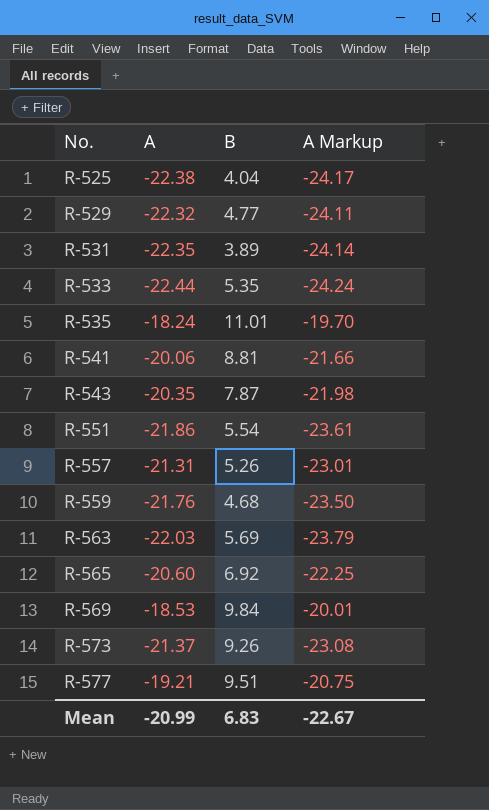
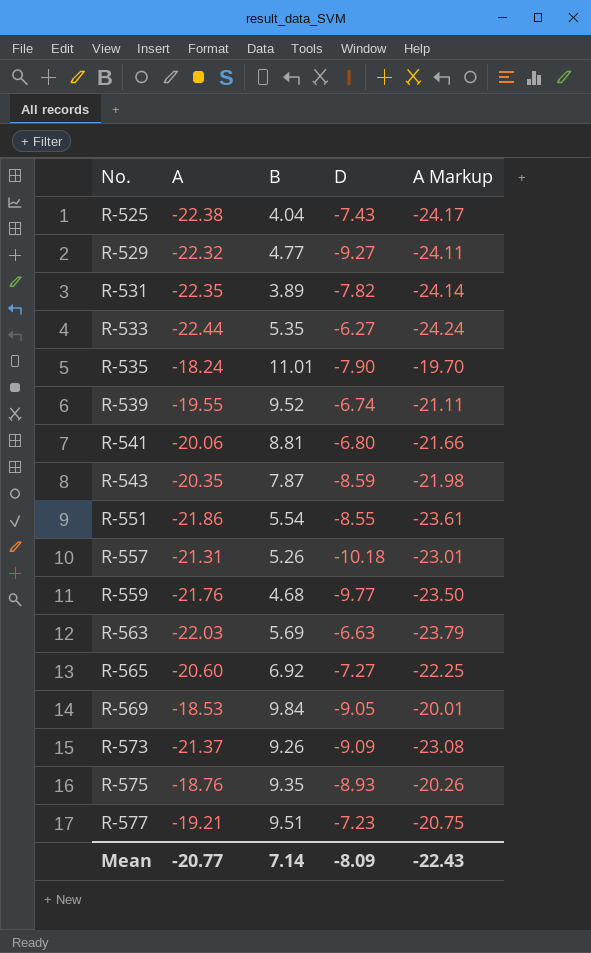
column D | position: none -> 4
row R-539: none -> -19.55 | 9.52 | -6.74 | -21.11
row R-575: none -> -18.76 | 9.35 | -8.93 | -20.26
Mean | A: -20.99 -> -20.77
Mean | B: 6.83 -> 7.14
Mean | A Markup: -22.67 -> -22.43

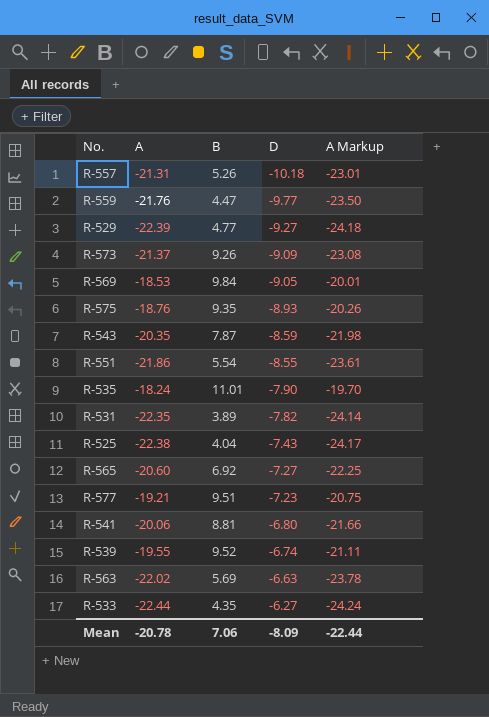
row order: No. ascending -> D ascending
R-559 | B: 4.68 -> 4.47
R-529 | A: -22.32 -> -22.39
R-529 | A Markup: -24.11 -> -24.18
R-563 | A: -22.03 -> -22.02
R-563 | A Markup: -23.79 -> -23.78
R-533 | B: 5.35 -> 4.35
Mean | A: -20.77 -> -20.78
Mean | B: 7.14 -> 7.06
Mean | A Markup: -22.43 -> -22.44

